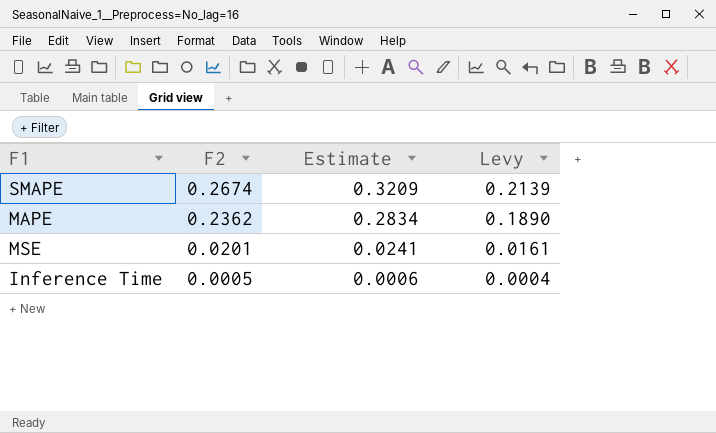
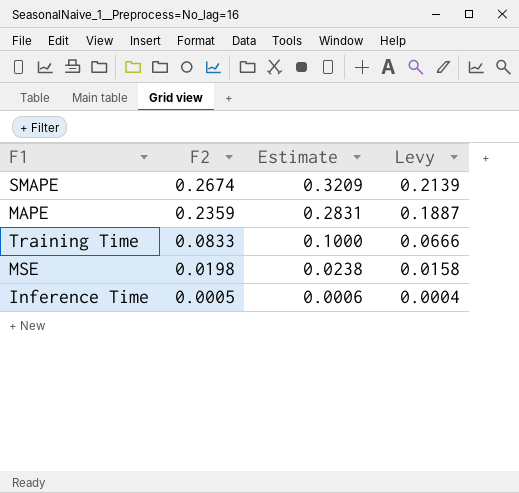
MAPE | F2: 0.2362 -> 0.2359
MAPE | Estimate: 0.2834 -> 0.2831
MAPE | Levy: 0.1890 -> 0.1887
row Training Time: none -> 0.0833 | 0.1000 | 0.0666
MSE | F2: 0.0201 -> 0.0198
MSE | Estimate: 0.0241 -> 0.0238
MSE | Levy: 0.0161 -> 0.0158

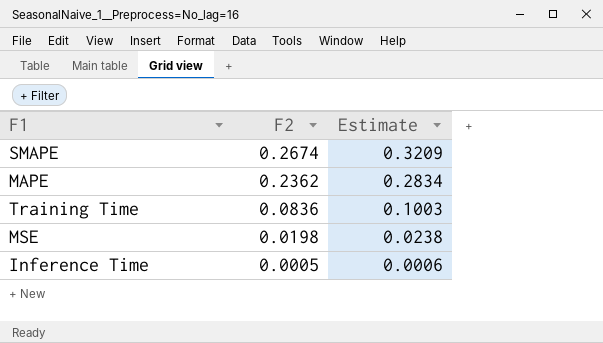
column Levy | formula: [F2] * 0.8 -> none
MAPE | F2: 0.2359 -> 0.2362
MAPE | Estimate: 0.2831 -> 0.2834
Training Time | F2: 0.0833 -> 0.0836
Training Time | Estimate: 0.1000 -> 0.1003

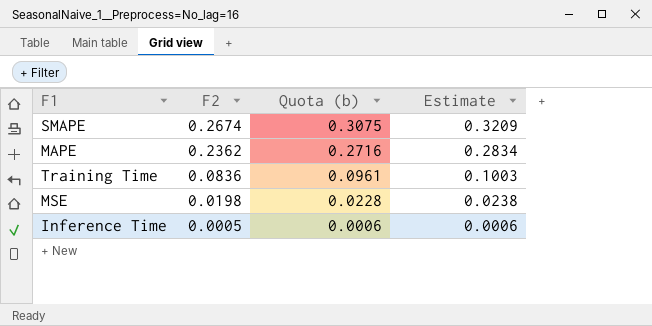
column Quota (b) | formula: none -> [F2] * 1.15

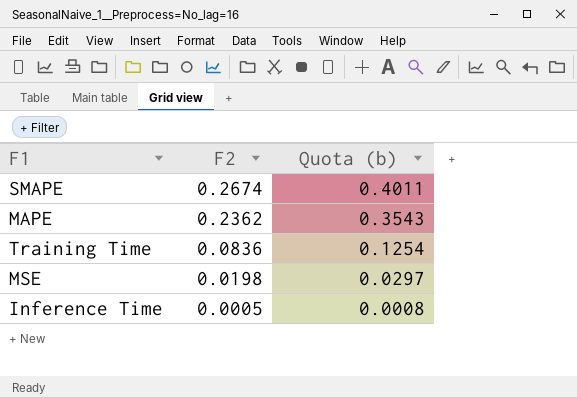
column Estimate | formula: [F2] * 1.2 -> none
column Quota (b) | formula: [F2] * 1.15 -> [F2] * 1.5

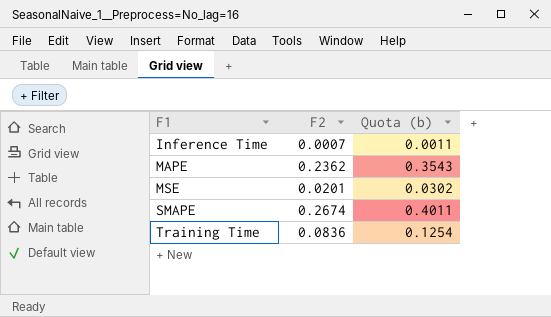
row order: F2 descending -> F1 ascending
Inference Time | F2: 0.0005 -> 0.0007
Inference Time | Quota (b): 0.0008 -> 0.0011
MSE | F2: 0.0198 -> 0.0201
MSE | Quota (b): 0.0297 -> 0.0302

